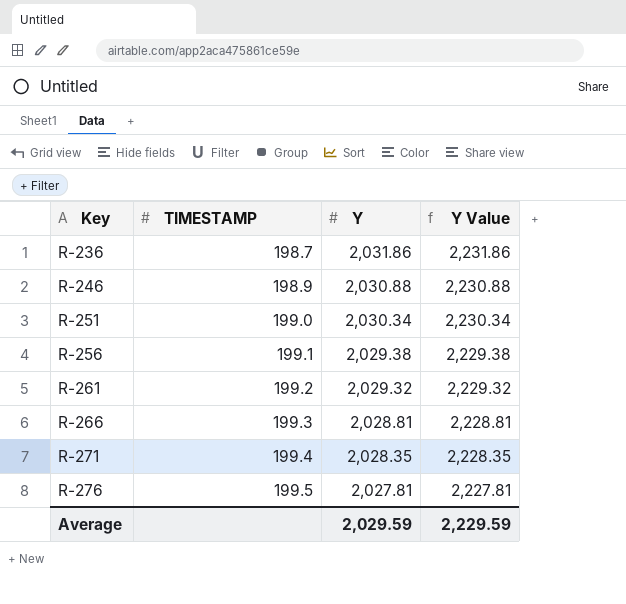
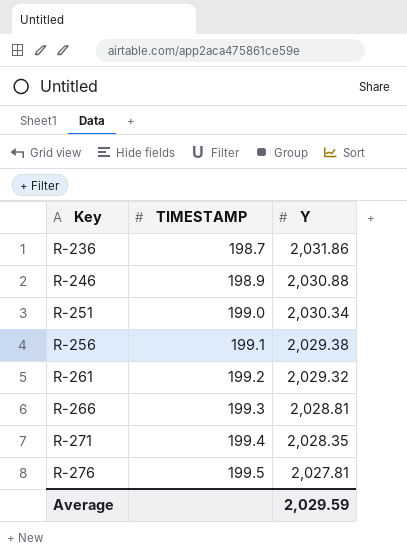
column Y Value | formula: [Y] + 200 -> none

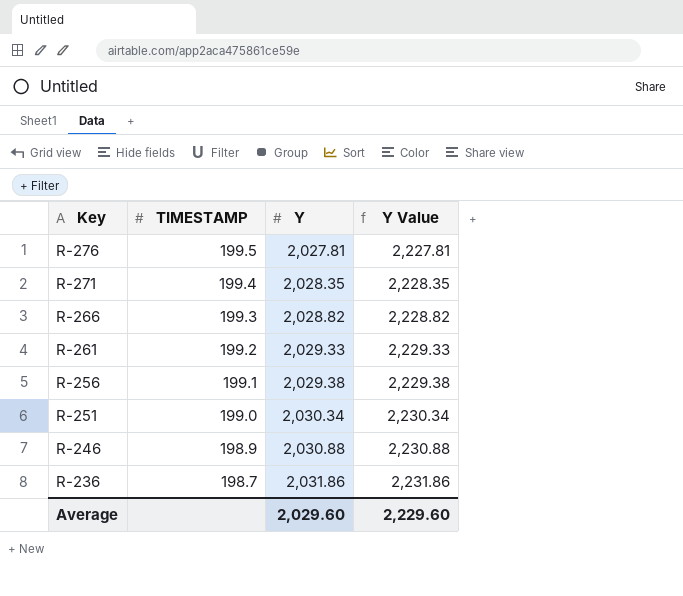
row order: Key ascending -> Key descending
column Y Value | formula: none -> [Y] + 200
R-266 | Y: 2,028.81 -> 2,028.82
R-261 | Y: 2,029.32 -> 2,029.33
Average | Y: 2,029.59 -> 2,029.60

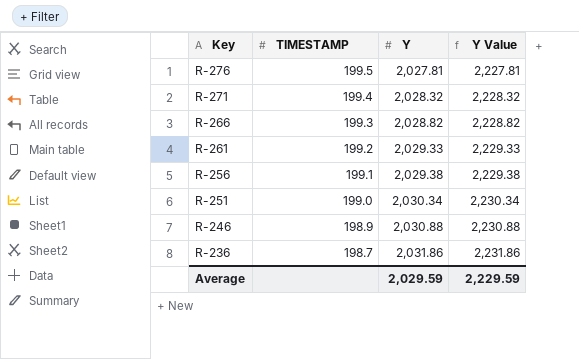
R-271 | Y: 2,028.35 -> 2,028.32
R-271 | Y Value: 2,228.35 -> 2,228.32
Average | Y: 2,029.60 -> 2,029.59
Average | Y Value: 2,229.60 -> 2,229.59

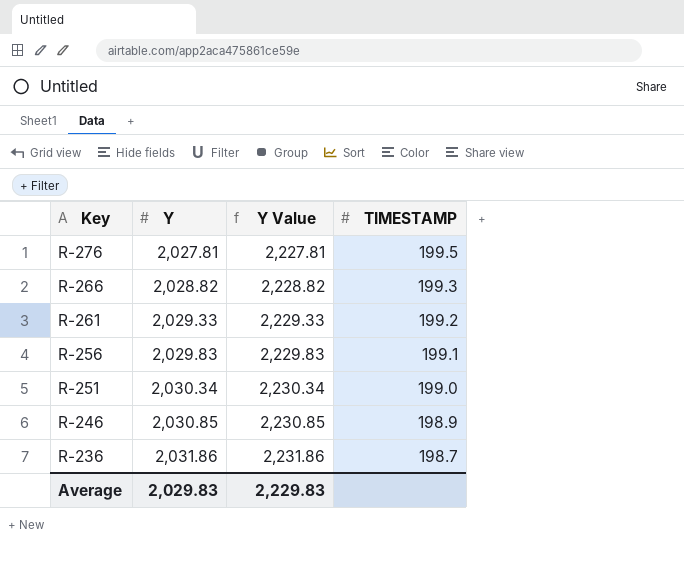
column TIMESTAMP | position: 2 -> 4
row R-271: 199.4 | 2,028.32 | 2,228.32 -> none
R-256 | Y: 2,029.38 -> 2,029.83
R-256 | Y Value: 2,229.38 -> 2,229.83
R-246 | Y: 2,030.88 -> 2,030.85
R-246 | Y Value: 2,230.88 -> 2,230.85
Average | Y: 2,029.59 -> 2,029.83
Average | Y Value: 2,229.59 -> 2,229.83

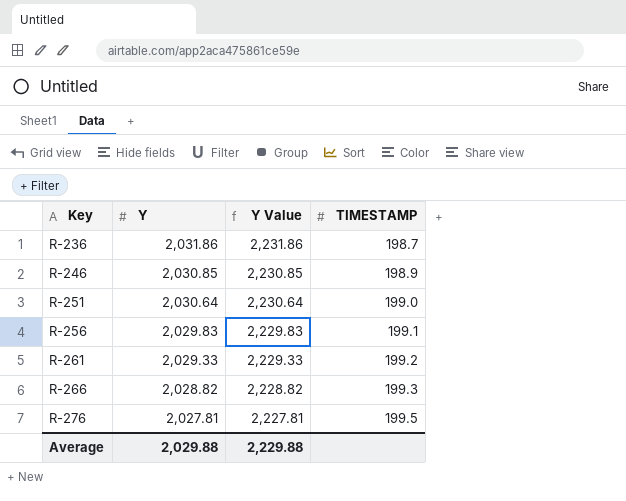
row order: Key descending -> Key ascending
R-251 | Y: 2,030.34 -> 2,030.64
R-251 | Y Value: 2,230.34 -> 2,230.64
Average | Y: 2,029.83 -> 2,029.88
Average | Y Value: 2,229.83 -> 2,229.88

